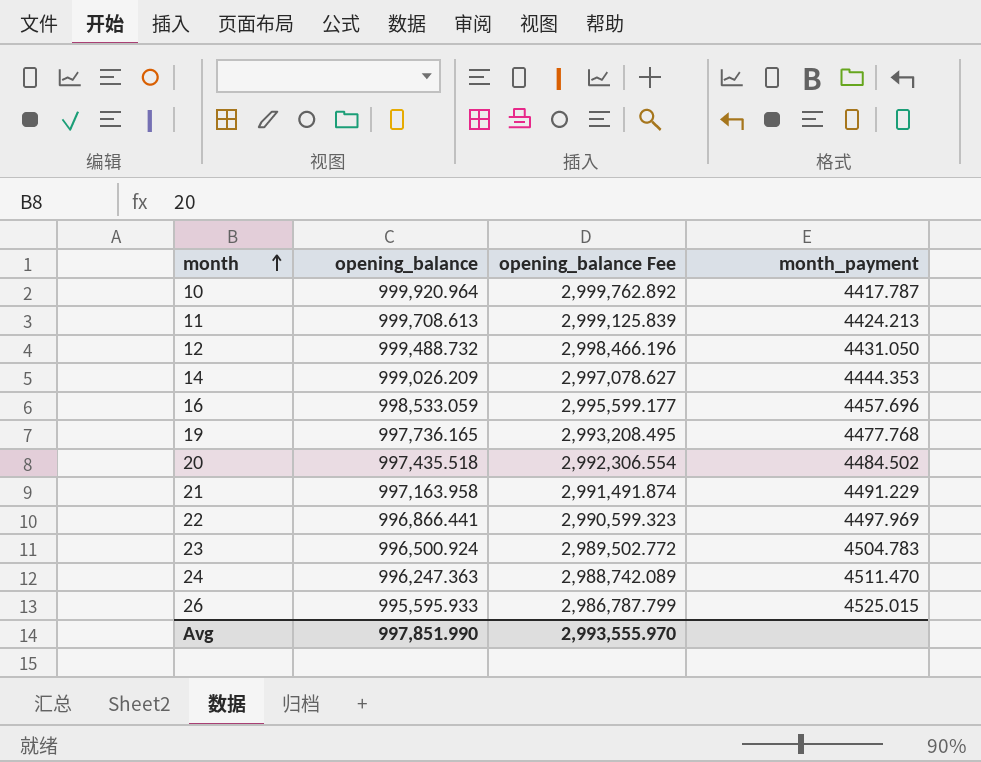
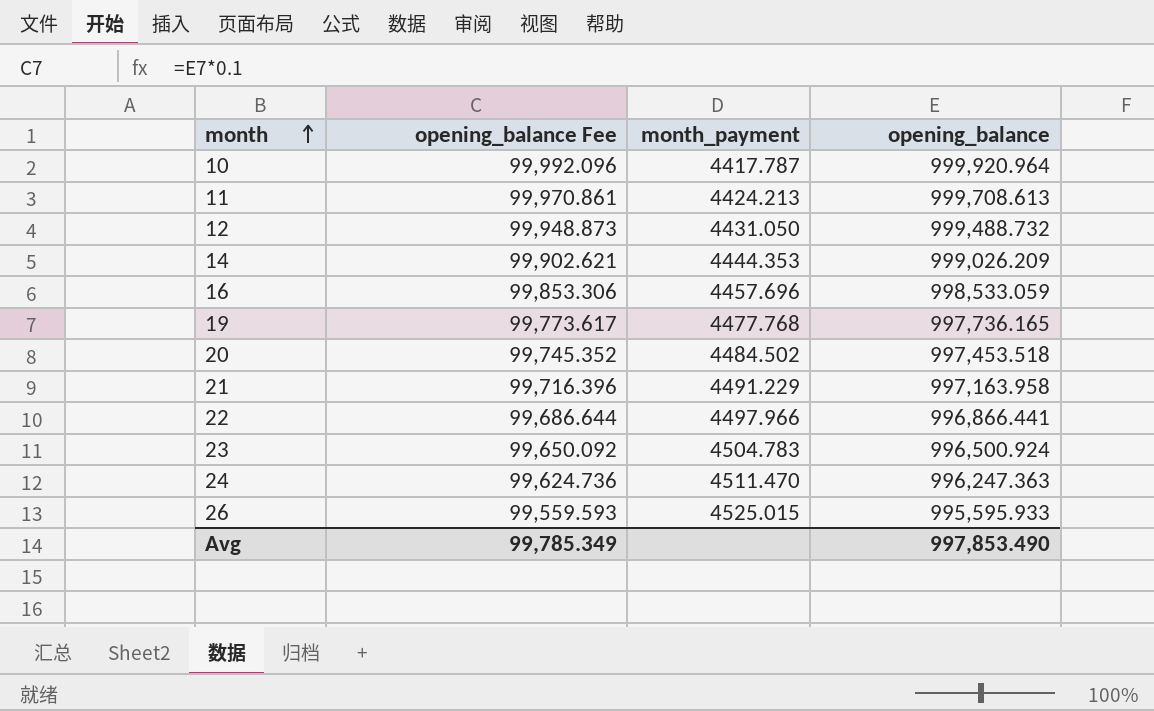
column opening_balance Fee | formula: [opening_balance] * 3 -> [opening_balance] * 0.1
column opening_balance | position: 2 -> 4
20 | opening_balance: 997,435.518 -> 997,453.518
22 | month_payment: 4497.969 -> 4497.966
Avg | opening_balance Fee: 2,993,555.970 -> 99,785.349
Avg | opening_balance: 997,851.990 -> 997,853.490

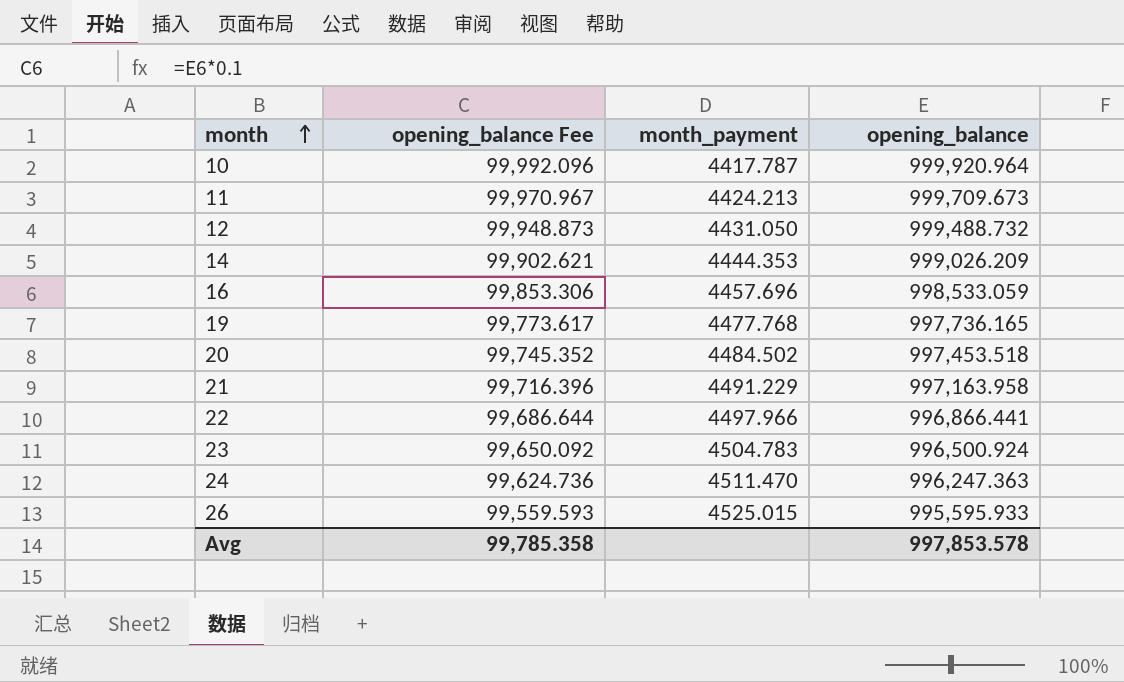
11 | opening_balance Fee: 99,970.861 -> 99,970.967
11 | opening_balance: 999,708.613 -> 999,709.673
Avg | opening_balance Fee: 99,785.349 -> 99,785.358
Avg | opening_balance: 997,853.490 -> 997,853.578

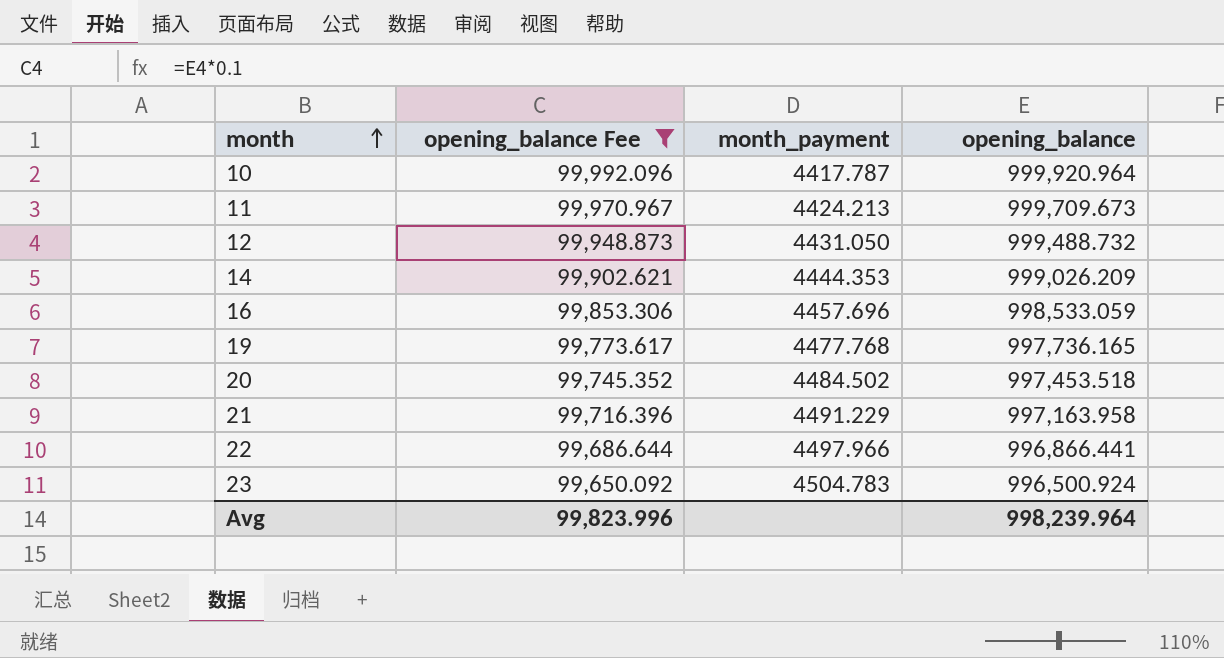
filter: none -> opening_balance Fee >= 99,650.092
Avg | opening_balance Fee: 99,785.358 -> 99,823.996
Avg | opening_balance: 997,853.578 -> 998,239.964

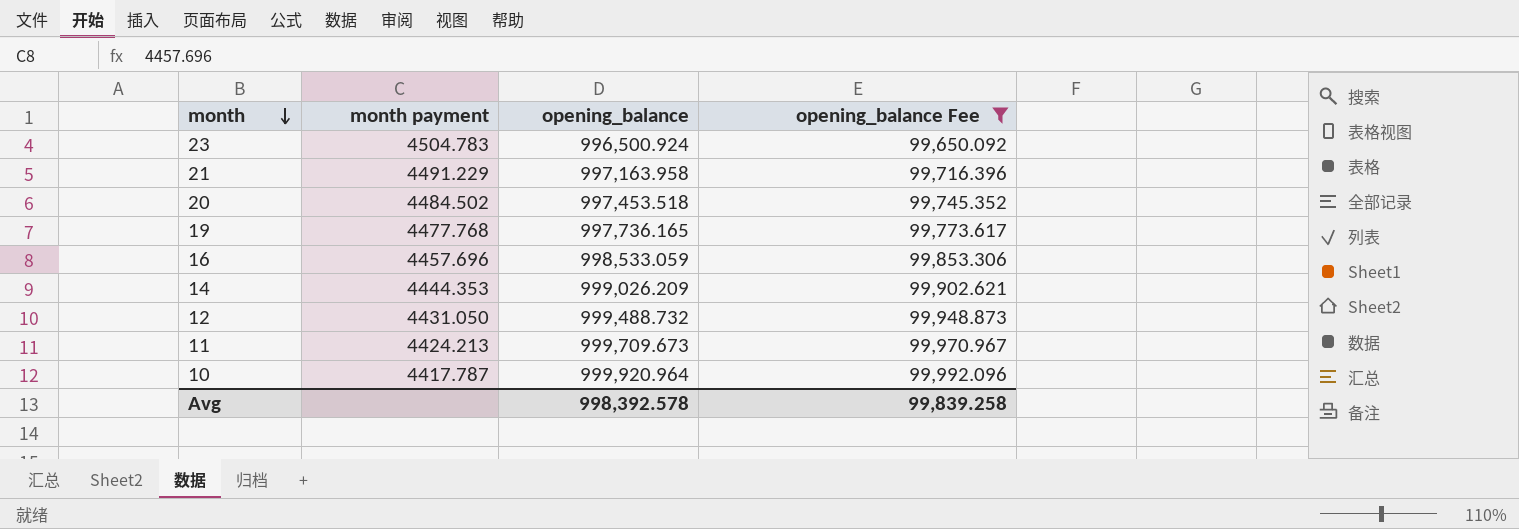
row order: month ascending -> month descending
column name: month_payment -> month payment
column opening_balance Fee | position: 2 -> 4
row 22: 99,686.644 | 4497.966 | 996,866.441 -> none
Avg | opening_balance: 998,239.964 -> 998,392.578
Avg | opening_balance Fee: 99,823.996 -> 99,839.258

